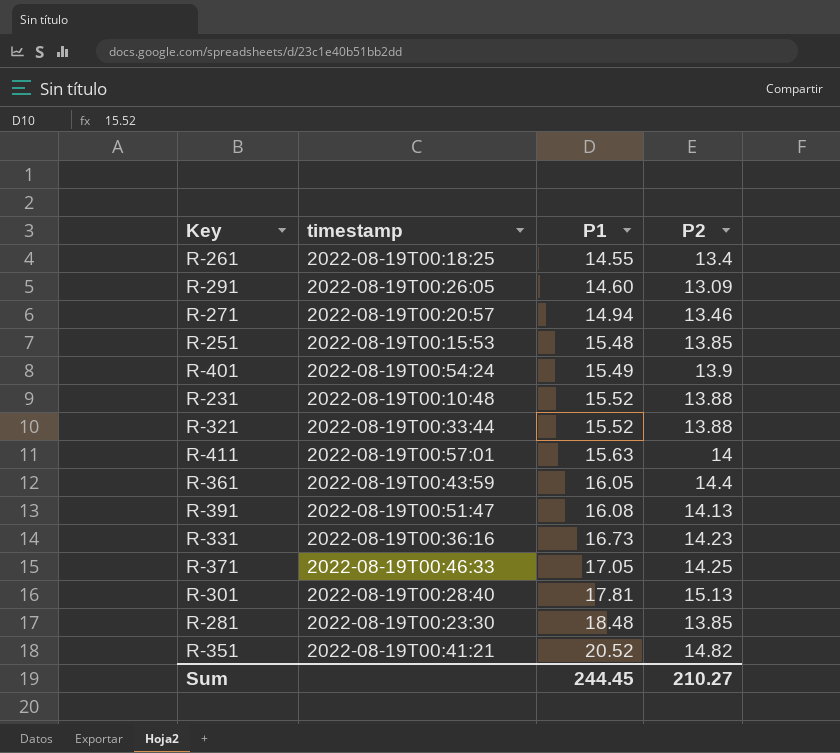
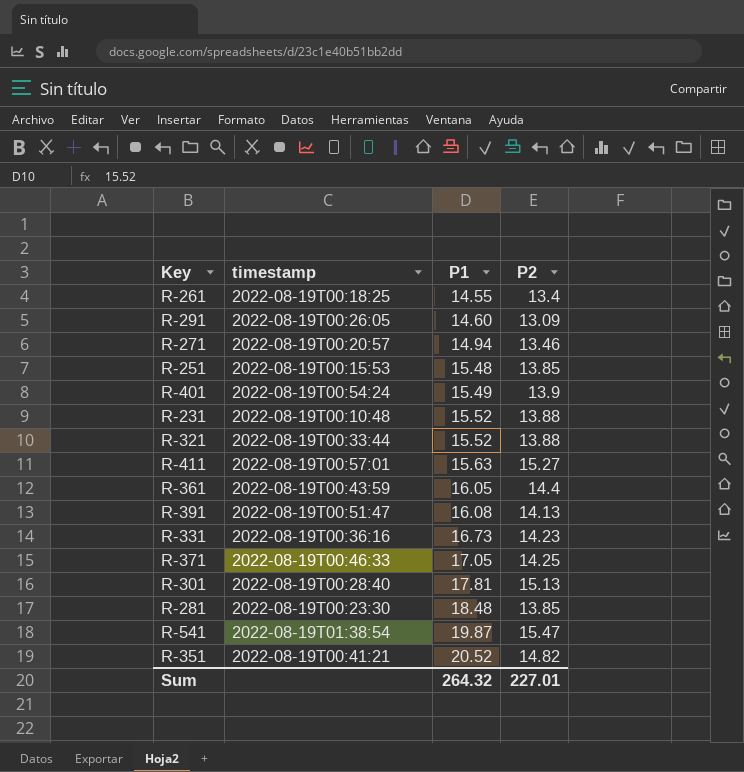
R-411 | P2: 14 -> 15.27
row R-541: none -> 2022-08-19T01:38:54 | 19.87 | 15.47
Sum | P1: 244.45 -> 264.32
Sum | P2: 210.27 -> 227.01

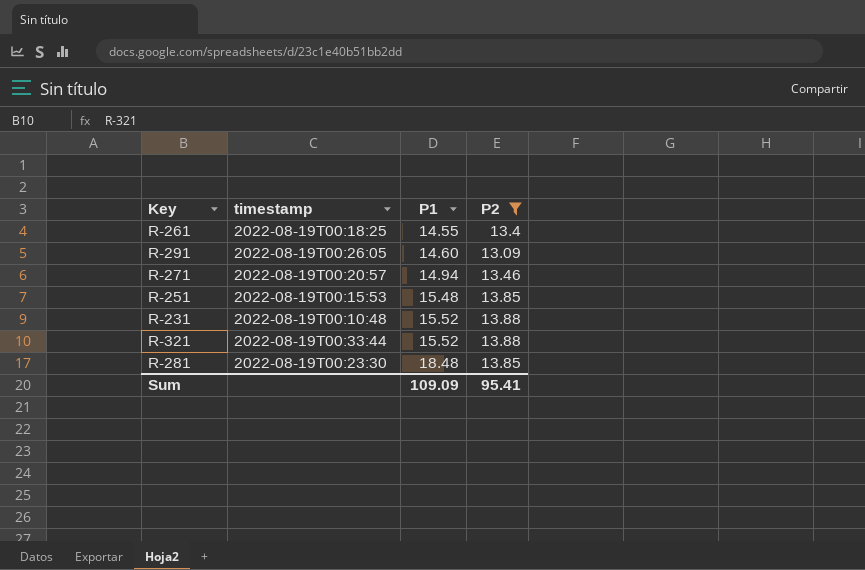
filter: none -> P2 <= 13.88
Sum | P1: 264.32 -> 109.09
Sum | P2: 227.01 -> 95.41

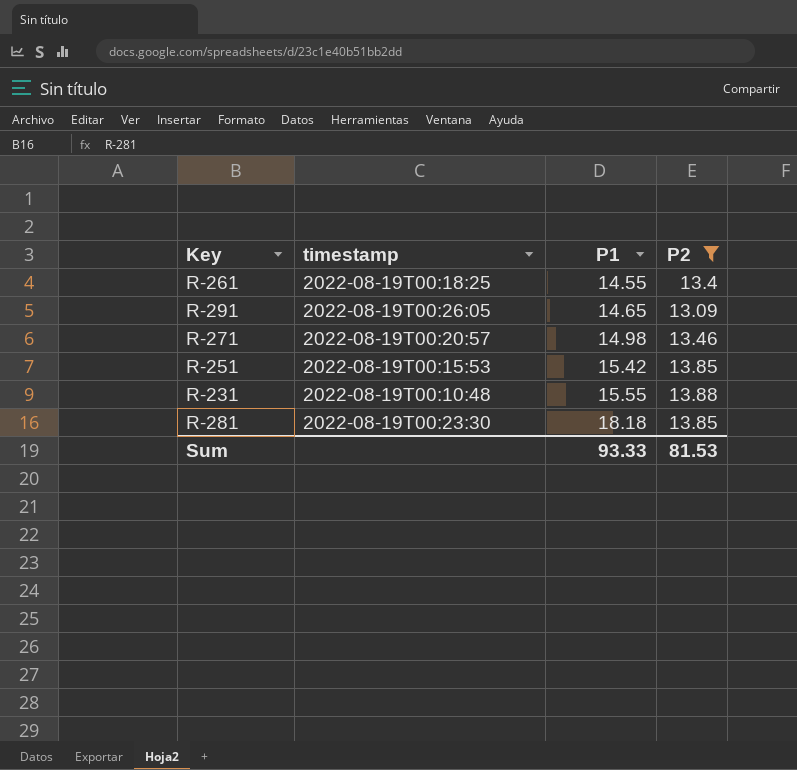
row R-321: 2022-08-19T00:33:44 | 15.52 | 13.88 -> none
R-291 | P1: 14.60 -> 14.65
R-271 | P1: 14.94 -> 14.98
R-251 | P1: 15.48 -> 15.42
R-231 | P1: 15.52 -> 15.55
R-281 | P1: 18.48 -> 18.18
Sum | P1: 109.09 -> 93.33
Sum | P2: 95.41 -> 81.53

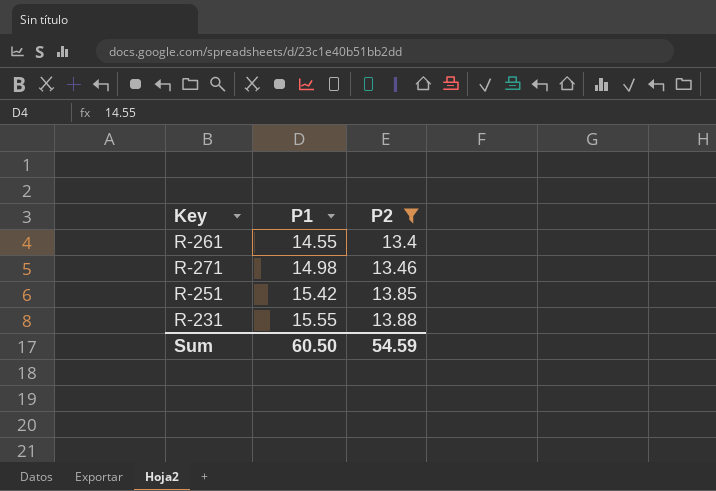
column timestamp | position: 2 -> none
row R-291: 2022-08-19T00:26:05 | 14.65 | 13.09 -> none
row R-281: 2022-08-19T00:23:30 | 18.18 | 13.85 -> none
Sum | P1: 93.33 -> 60.50
Sum | P2: 81.53 -> 54.59

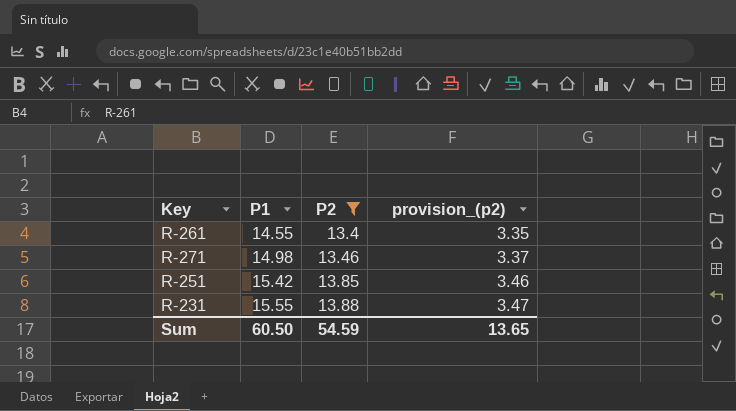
column provision_(p2) | formula: none -> [P2] * 0.25

